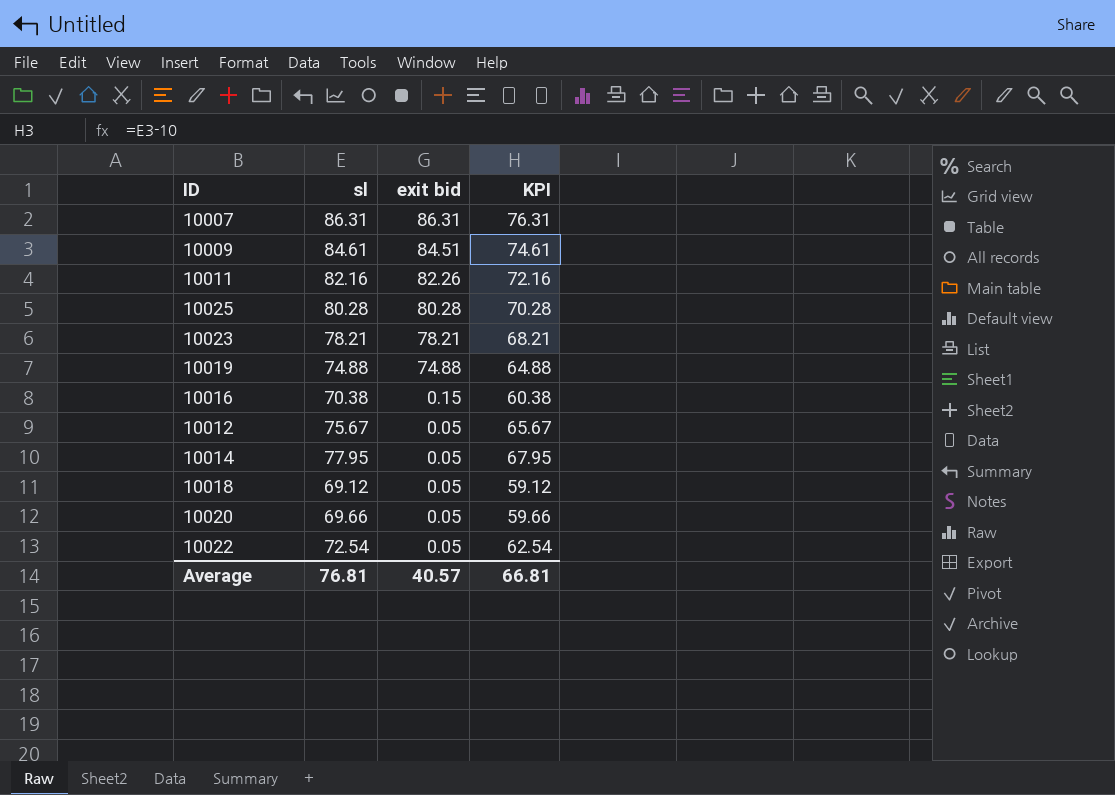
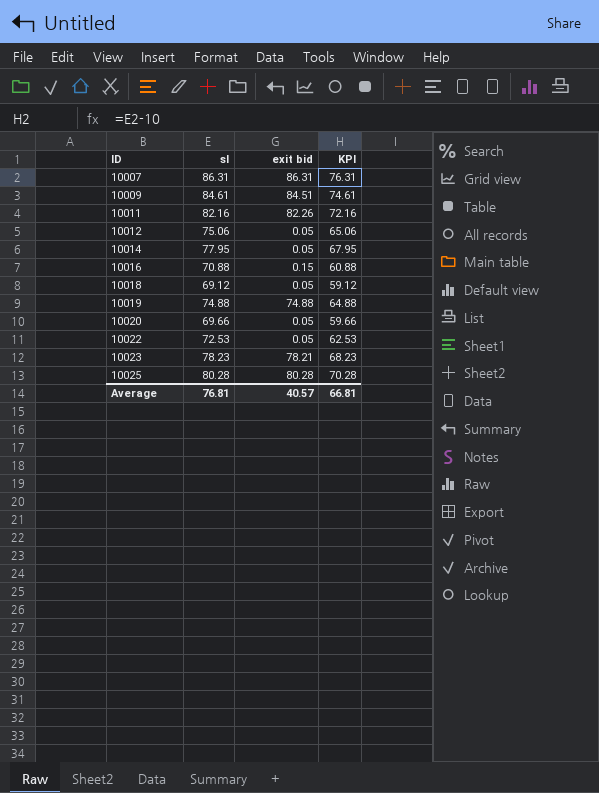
row order: exit bid descending -> ID ascending
10012 | sl: 75.67 -> 75.06
10012 | KPI: 65.67 -> 65.06
10016 | sl: 70.38 -> 70.88
10016 | KPI: 60.38 -> 60.88
10022 | sl: 72.54 -> 72.53
10022 | KPI: 62.54 -> 62.53
10023 | sl: 78.21 -> 78.23
10023 | KPI: 68.21 -> 68.23

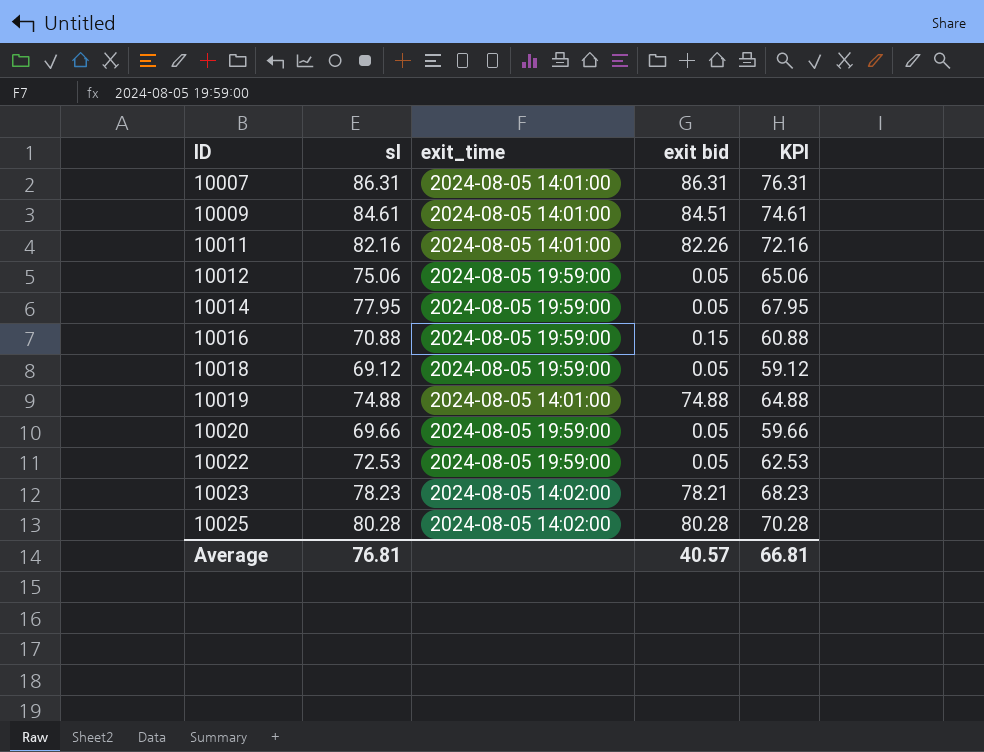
column exit_time | position: none -> 3

